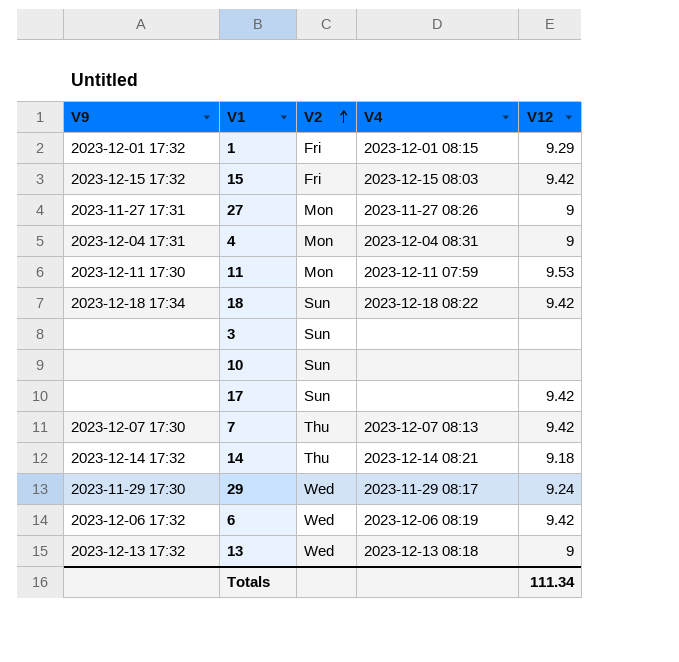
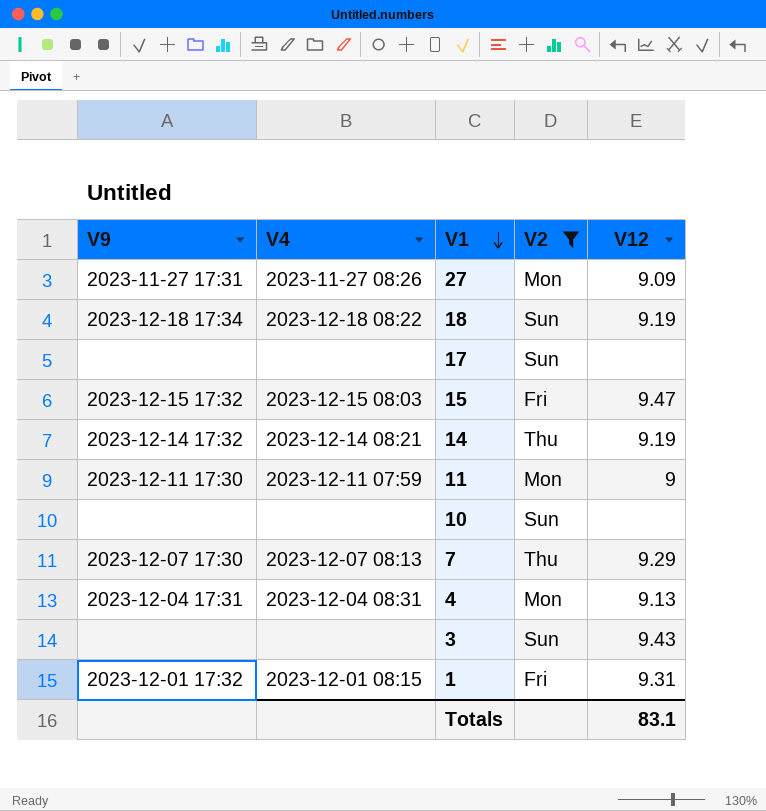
filter: none -> V2 != Wed
row order: V2 ascending -> V1 descending
column V4 | position: 4 -> 2
27 | V12: 9 -> 9.09
18 | V12: 9.42 -> 9.19
17 | V12: 9.42 -> none
15 | V12: 9.42 -> 9.47
14 | V12: 9.18 -> 9.19
11 | V12: 9.53 -> 9
7 | V12: 9.42 -> 9.29
4 | V12: 9 -> 9.13
3 | V12: none -> 9.43
1 | V12: 9.29 -> 9.31
Totals | V12: 111.34 -> 83.1

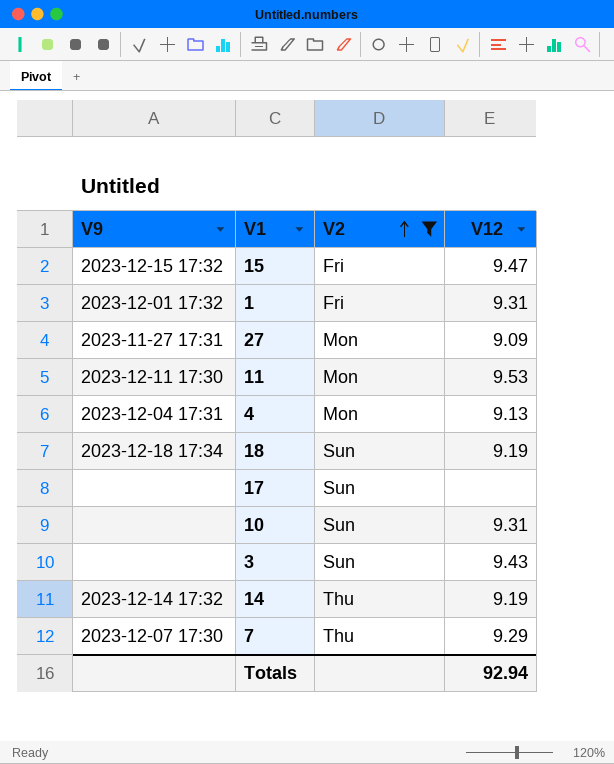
row order: V1 descending -> V2 ascending
column V4 | position: 2 -> none
11 | V12: 9 -> 9.53
10 | V12: none -> 9.31
Totals | V12: 83.1 -> 92.94

